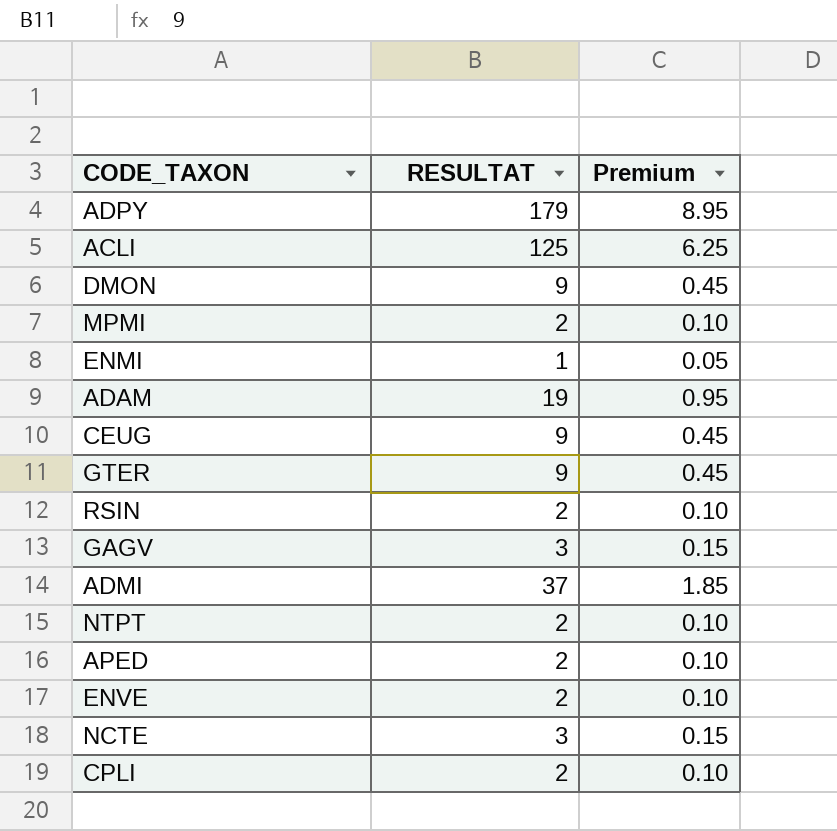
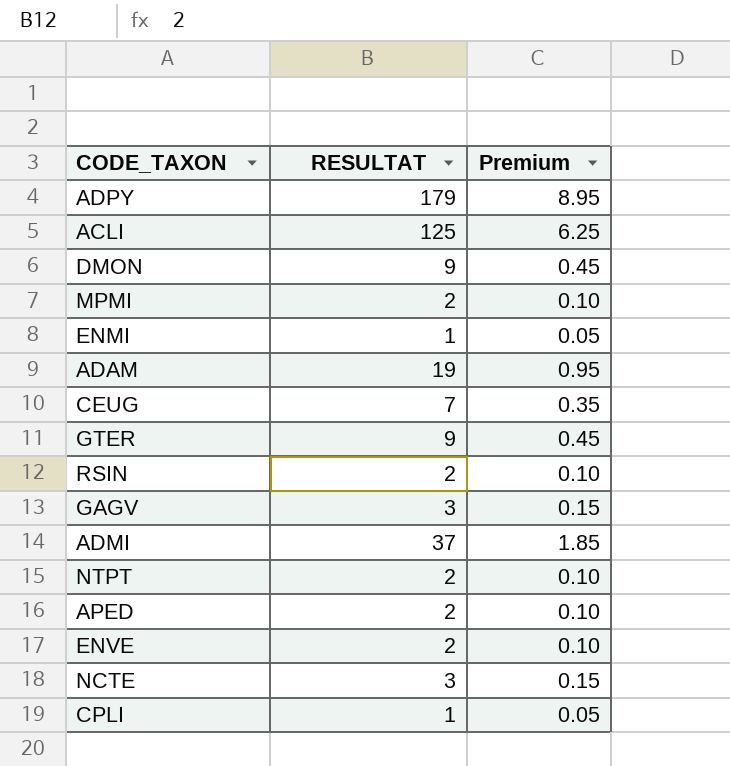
CEUG | RESULTAT: 9 -> 7
CEUG | Premium: 0.45 -> 0.35
CPLI | RESULTAT: 2 -> 1
CPLI | Premium: 0.10 -> 0.05

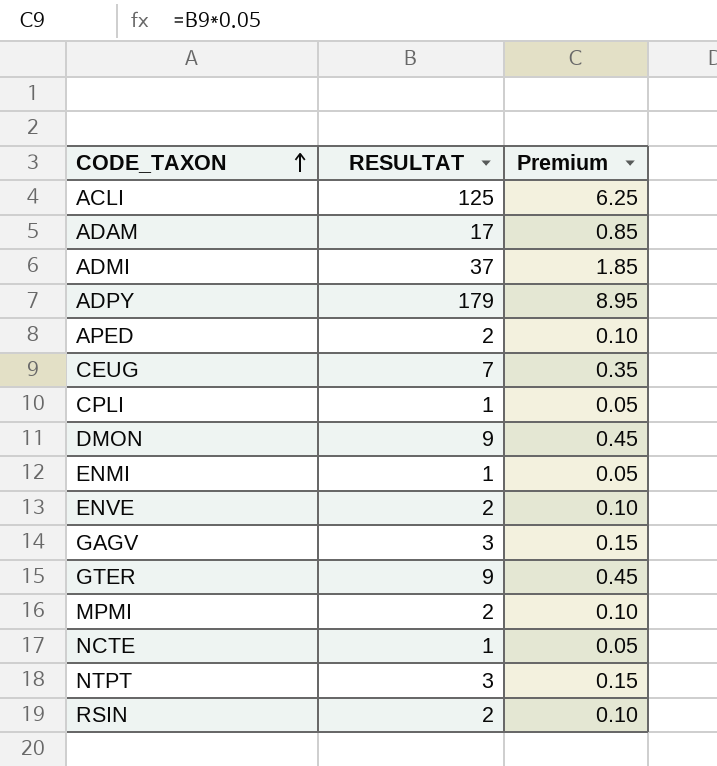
row order: none -> CODE_TAXON ascending
ADAM | RESULTAT: 19 -> 17
ADAM | Premium: 0.95 -> 0.85
NCTE | RESULTAT: 3 -> 1
NCTE | Premium: 0.15 -> 0.05
NTPT | RESULTAT: 2 -> 3
NTPT | Premium: 0.10 -> 0.15

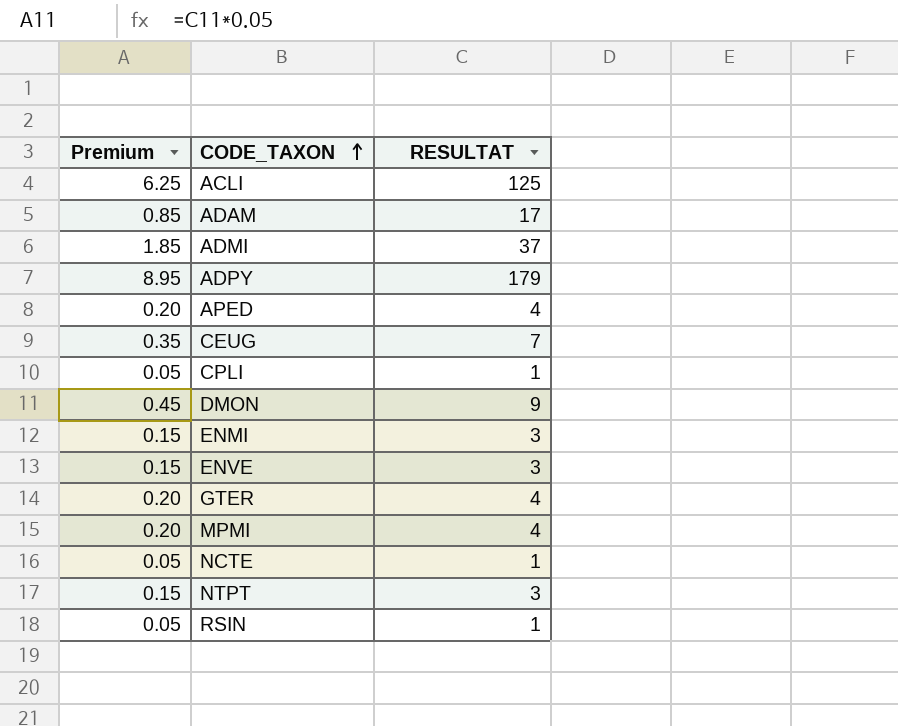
column Premium | position: 3 -> 1
row GAGV: 3 | 0.15 -> none
APED | Premium: 0.10 -> 0.20
APED | RESULTAT: 2 -> 4
ENMI | Premium: 0.05 -> 0.15
ENMI | RESULTAT: 1 -> 3
ENVE | Premium: 0.10 -> 0.15
ENVE | RESULTAT: 2 -> 3
GTER | Premium: 0.45 -> 0.20
GTER | RESULTAT: 9 -> 4
MPMI | Premium: 0.10 -> 0.20
MPMI | RESULTAT: 2 -> 4
RSIN | Premium: 0.10 -> 0.05
RSIN | RESULTAT: 2 -> 1

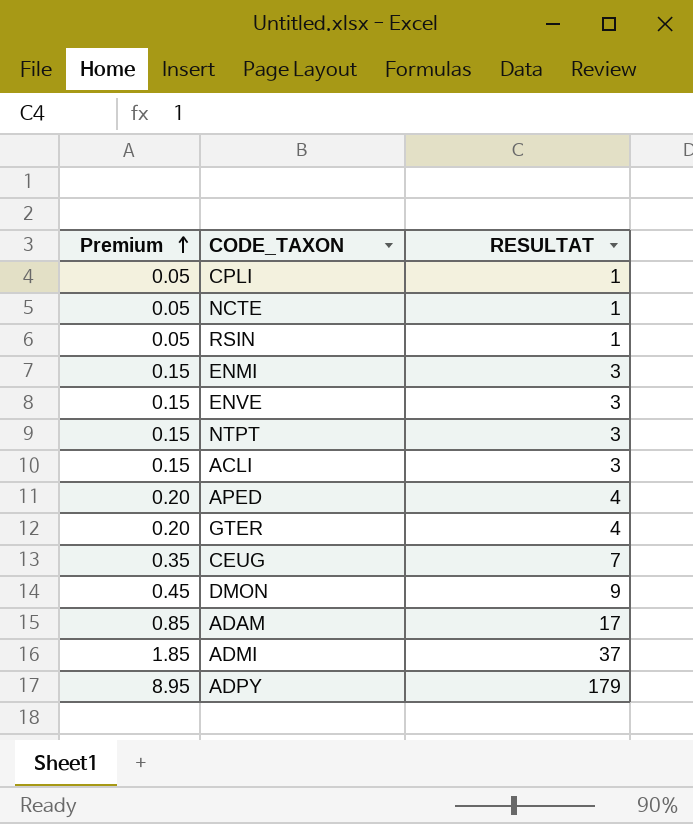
row order: CODE_TAXON ascending -> Premium ascending
row MPMI: 0.20 | 4 -> none
ACLI | Premium: 6.25 -> 0.15
ACLI | RESULTAT: 125 -> 3

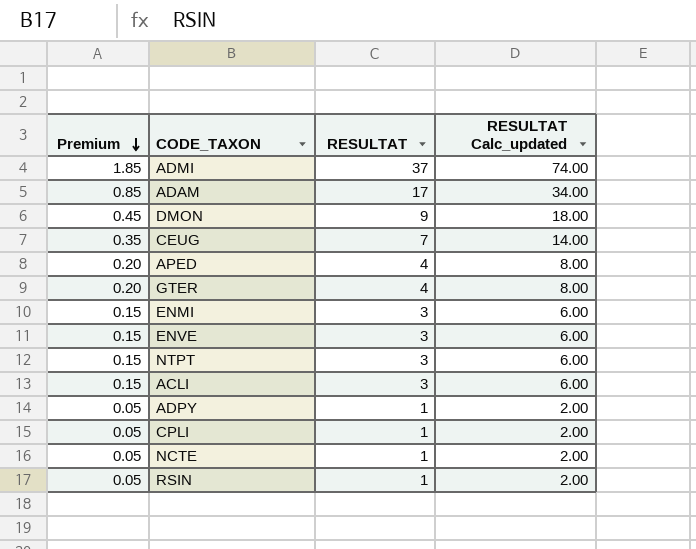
row order: Premium ascending -> Premium descending
column RESULTAT Calc_updated | formula: none -> [RESULTAT] * 2
ADPY | Premium: 8.95 -> 0.05
ADPY | RESULTAT: 179 -> 1

